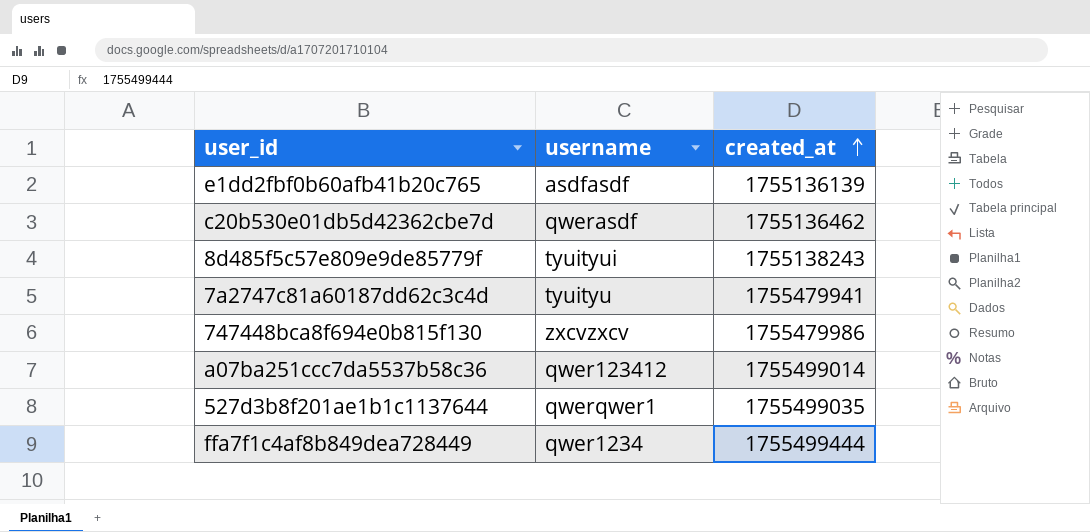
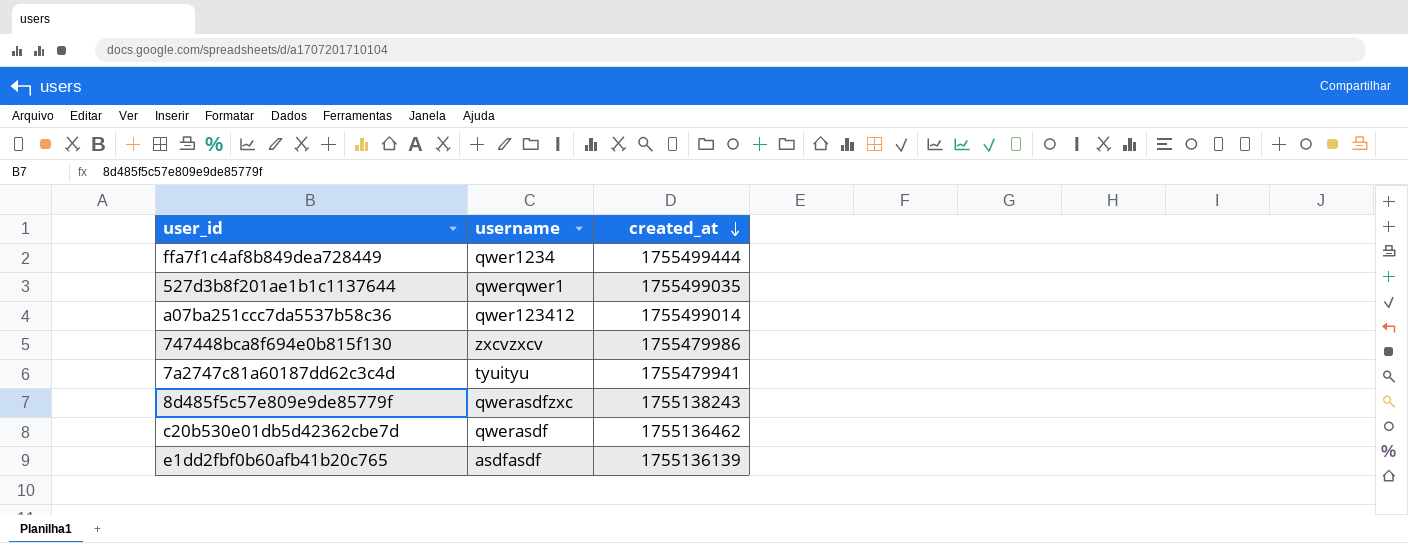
row order: created_at ascending -> created_at descending
8d485f5c57e809e9de85779f | username: tyuityui -> qwerasdfzxc

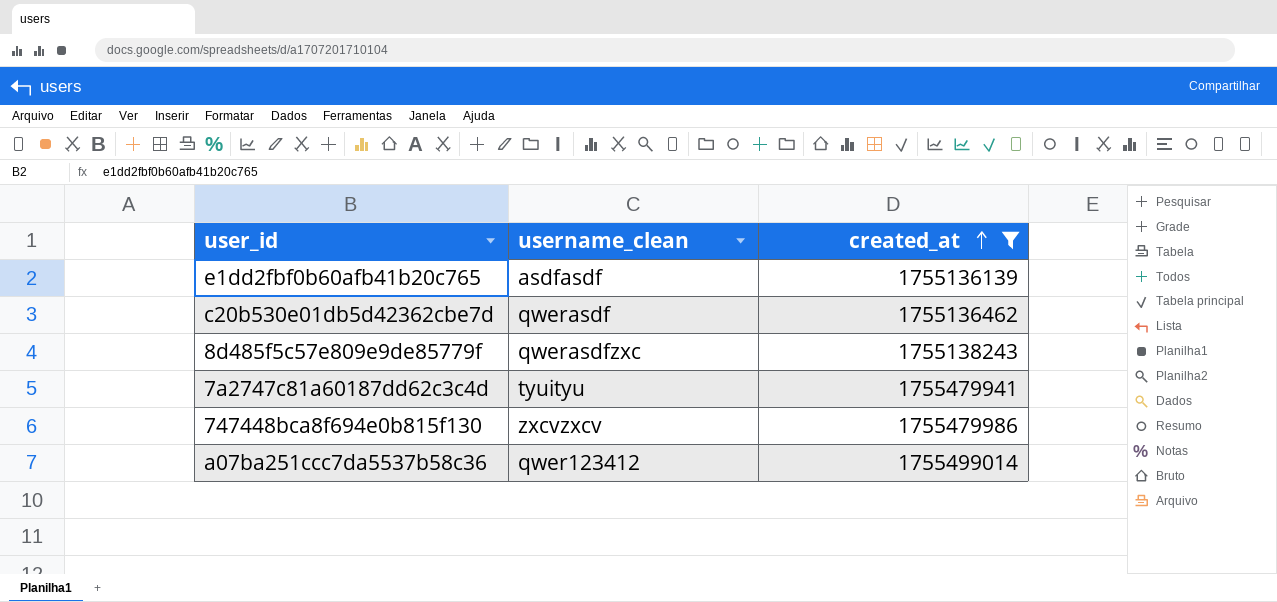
filter: none -> created_at <= 1755499014
row order: created_at descending -> created_at ascending
column name: username -> username_clean

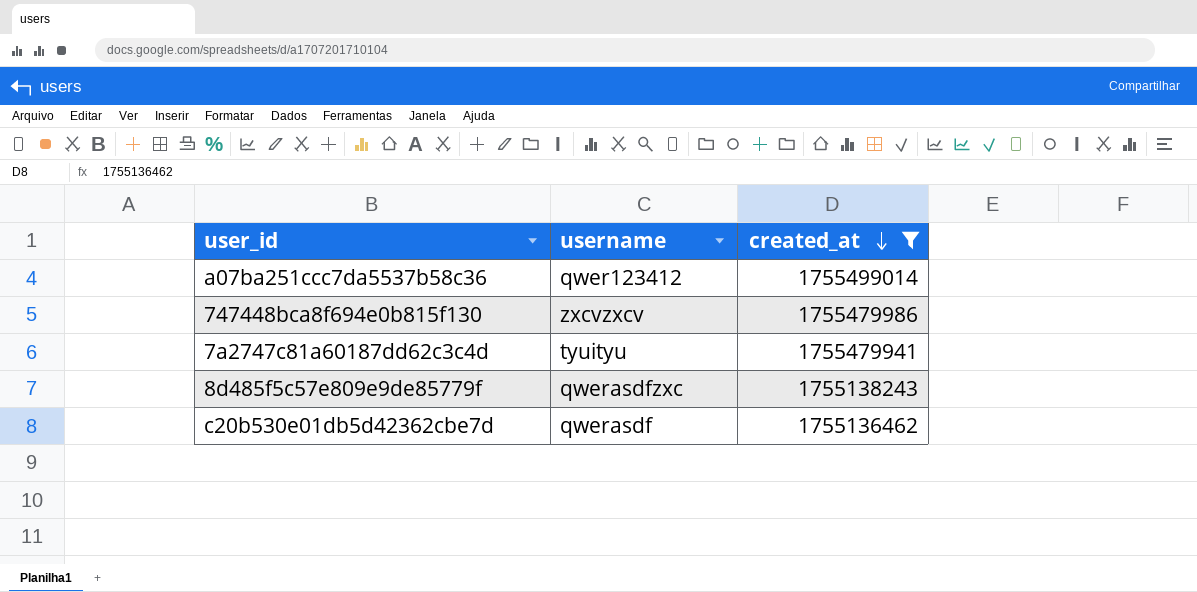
row order: created_at ascending -> created_at descending
column name: username_clean -> username
row e1dd2fbf0b60afb41b20c765: asdfasdf | 1755136139 -> none

